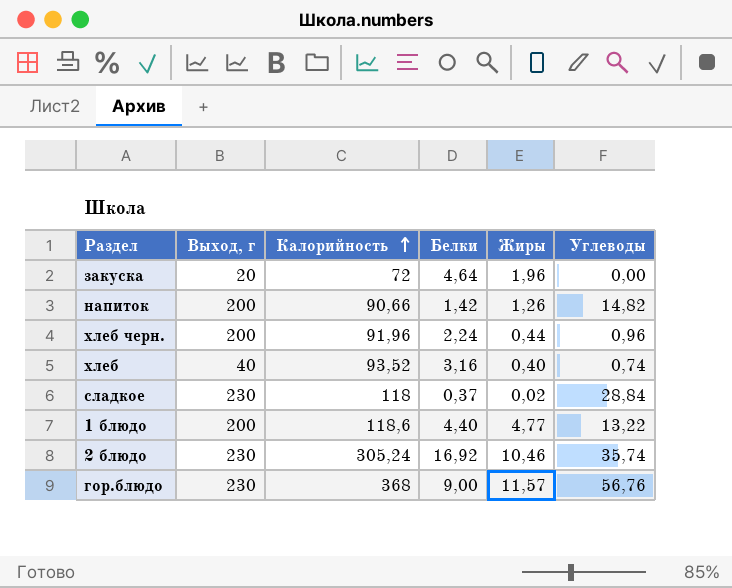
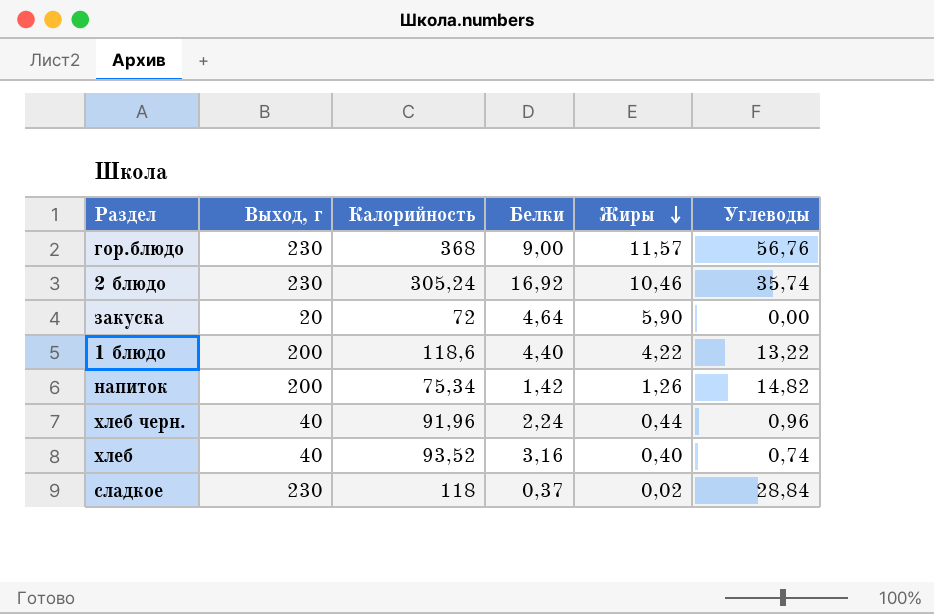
row order: Калорийность ascending -> Жиры descending
закуска | Жиры: 1,96 -> 5,90
1 блюдо | Жиры: 4,77 -> 4,22
напиток | Калорийность: 90,66 -> 75,34
хлеб черн. | Выход, г: 200 -> 40

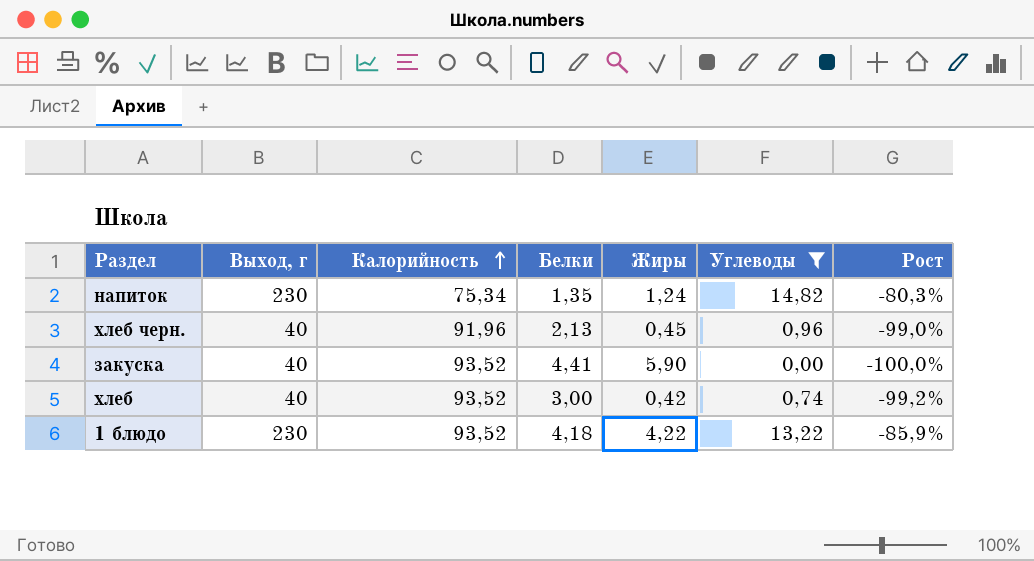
filter: none -> Углеводы <= 14,82
row order: Жиры descending -> Калорийность ascending
column Рост | formula: none -> ([Углеводы] - [Калорийность]) / [Калорийность]
напиток | Выход, г: 200 -> 230
напиток | Белки: 1,42 -> 1,35
напиток | Жиры: 1,26 -> 1,24
хлеб черн. | Белки: 2,24 -> 2,13
хлеб черн. | Жиры: 0,44 -> 0,45
закуска | Выход, г: 20 -> 40
закуска | Калорийность: 72 -> 93,52
закуска | Белки: 4,64 -> 4,41
хлеб | Белки: 3,16 -> 3,00
хлеб | Жиры: 0,40 -> 0,42
1 блюдо | Выход, г: 200 -> 230
1 блюдо | Калорийность: 118,6 -> 93,52
1 блюдо | Белки: 4,40 -> 4,18

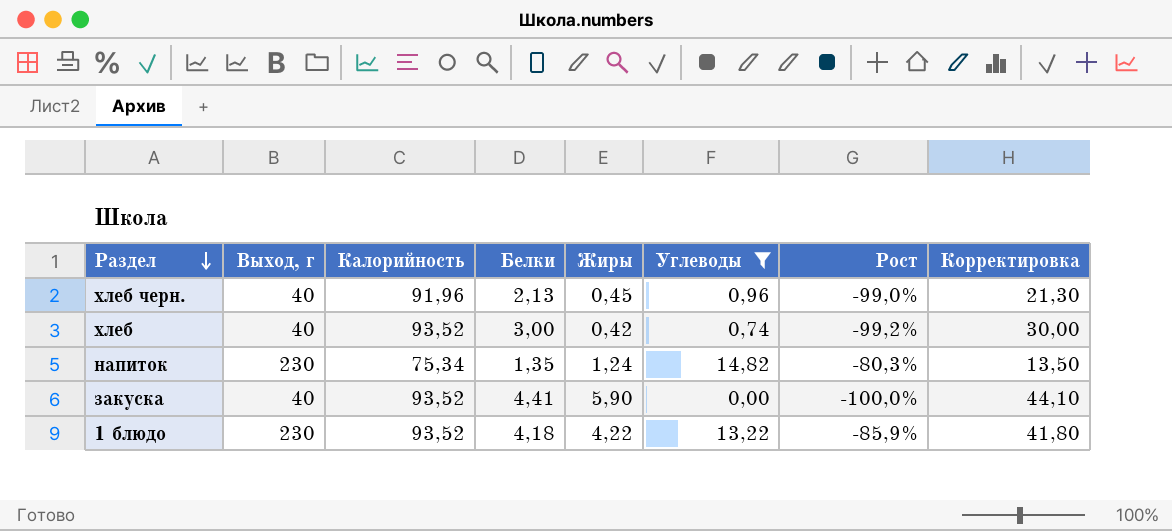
row order: Калорийность ascending -> Раздел descending
column Корректировка | formula: none -> [Белки] * 10

